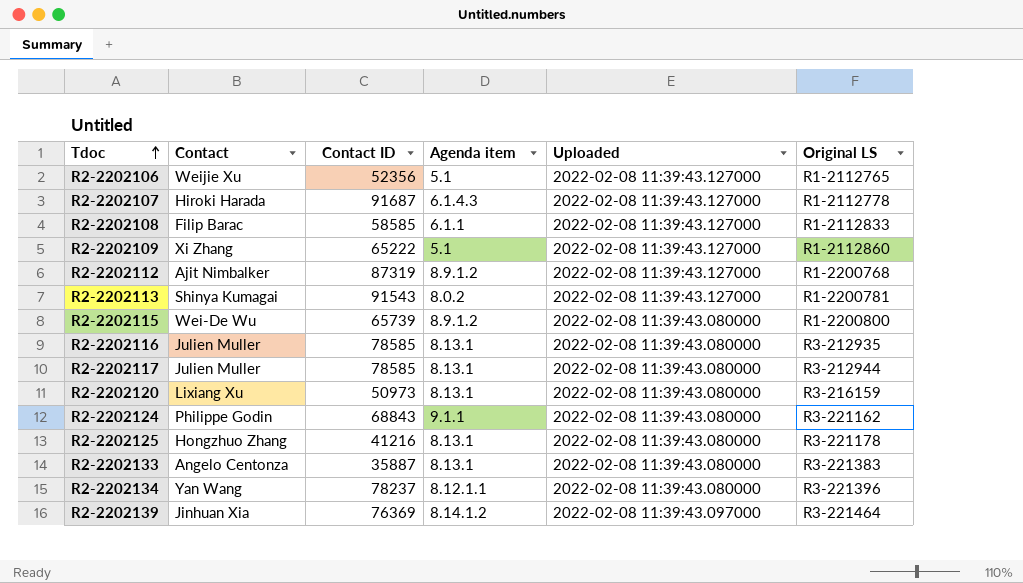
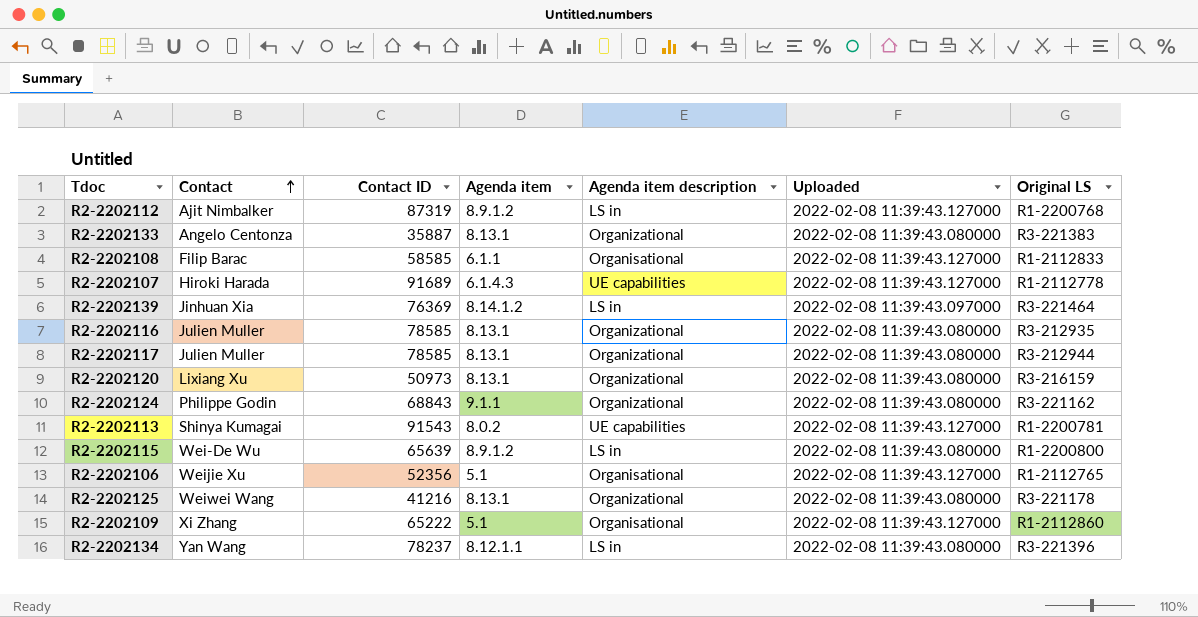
row order: Tdoc ascending -> Contact ascending
column Agenda item description | position: none -> 5
R2-2202107 | Contact ID: 91687 -> 91689
R2-2202115 | Contact ID: 65739 -> 65639
R2-2202125 | Contact: Hongzhuo Zhang -> Weiwei Wang

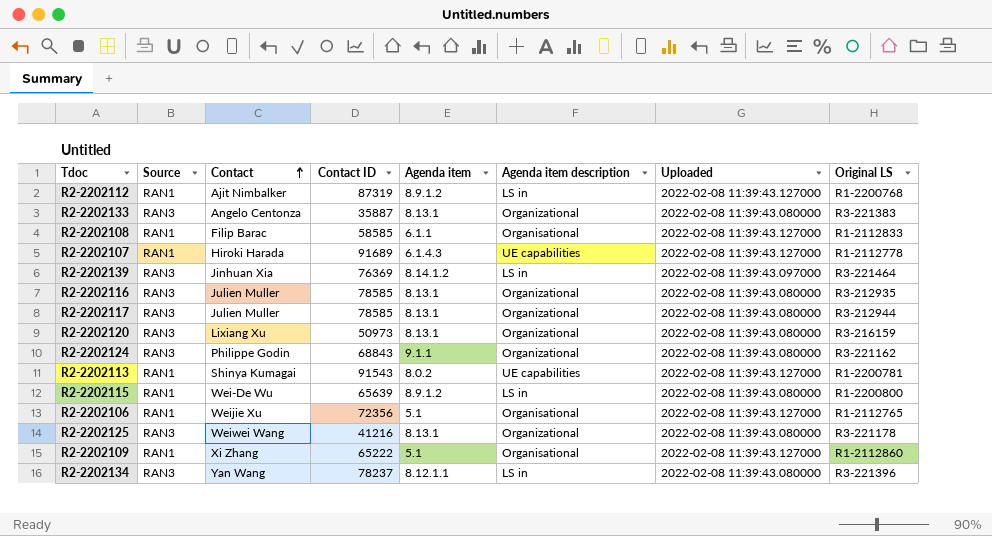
column Source | position: none -> 2
R2-2202106 | Contact ID: 52356 -> 72356

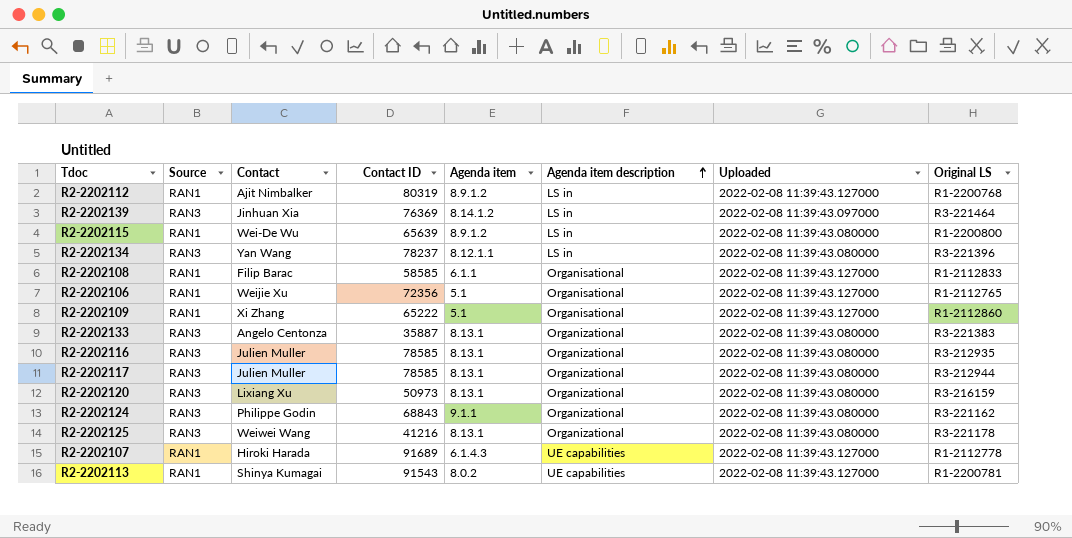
row order: Contact ascending -> Agenda item description ascending
R2-2202112 | Contact ID: 87319 -> 80319

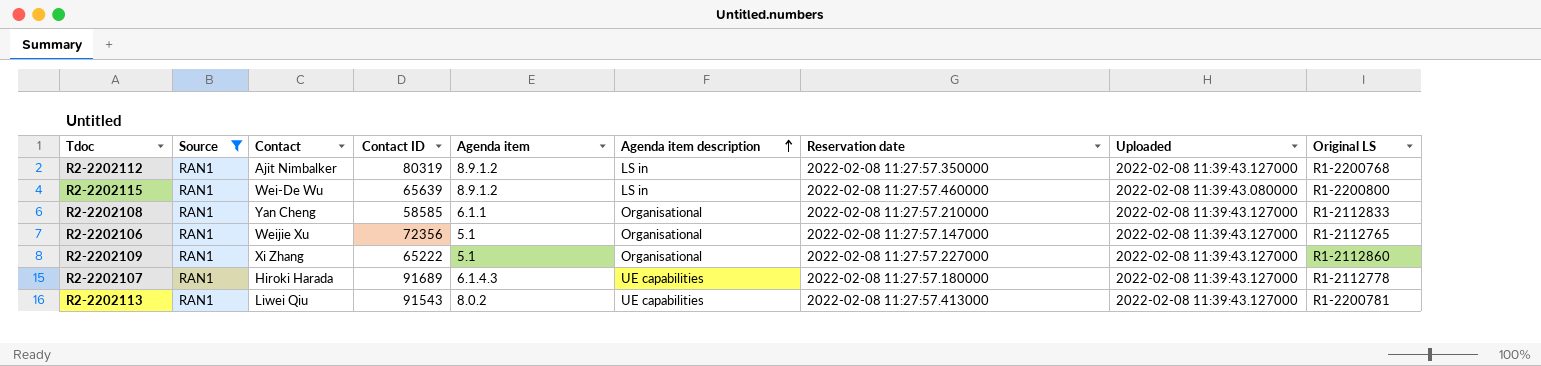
filter: none -> Source = RAN1
column Reservation date | position: none -> 7
R2-2202108 | Contact: Filip Barac -> Yan Cheng
R2-2202113 | Contact: Shinya Kumagai -> Liwei Qiu

